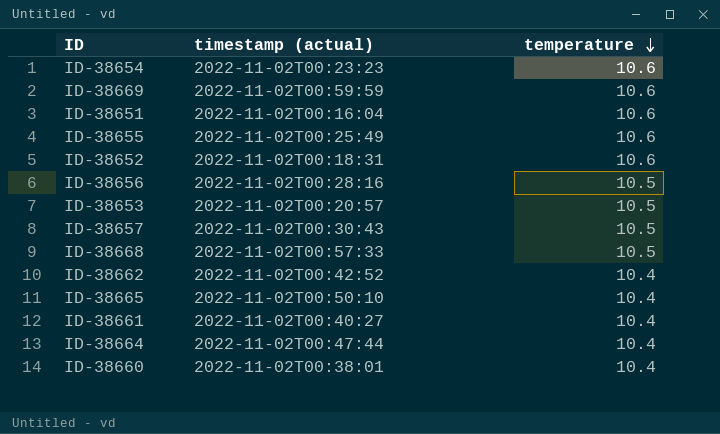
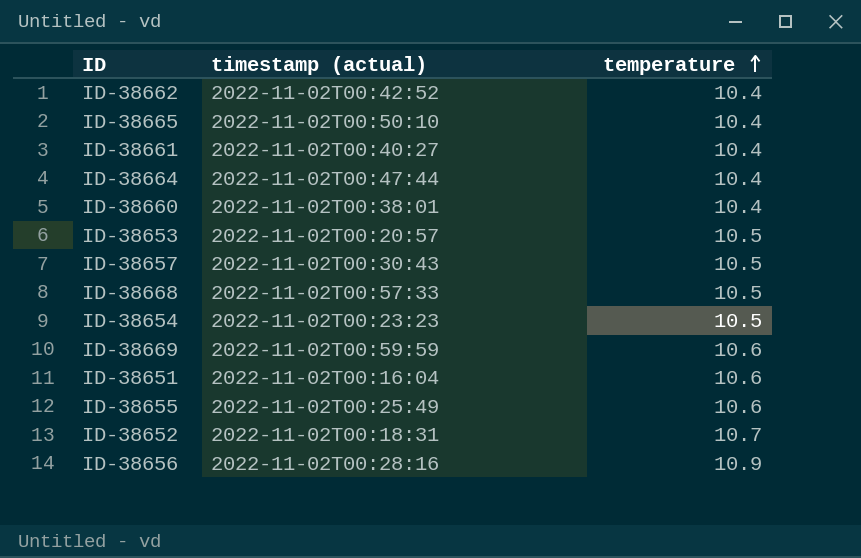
row order: temperature descending -> temperature ascending
ID-38654 | temperature: 10.6 -> 10.5
ID-38652 | temperature: 10.6 -> 10.7
ID-38656 | temperature: 10.5 -> 10.9

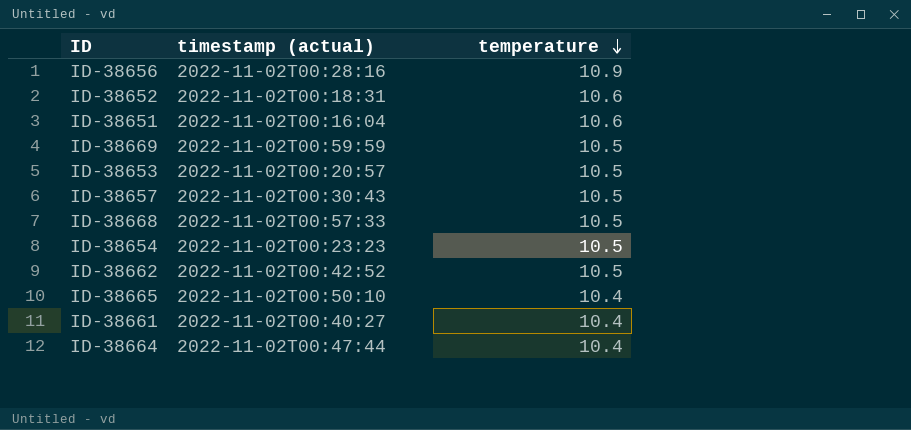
row order: temperature ascending -> temperature descending
row ID-38660: 2022-11-02T00:38:01 | 10.4 -> none
row ID-38655: 2022-11-02T00:25:49 | 10.6 -> none
ID-38652 | temperature: 10.7 -> 10.6
ID-38669 | temperature: 10.6 -> 10.5
ID-38662 | temperature: 10.4 -> 10.5

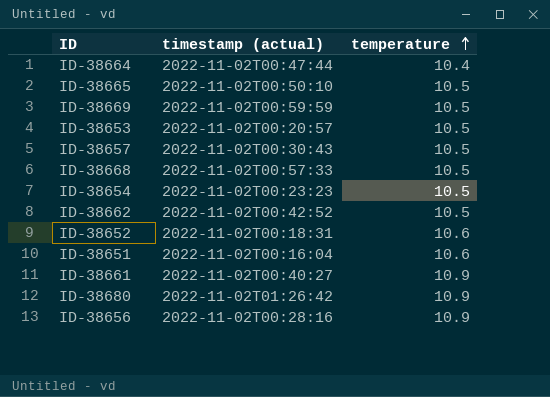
row order: temperature descending -> temperature ascending
ID-38665 | temperature: 10.4 -> 10.5
ID-38661 | temperature: 10.4 -> 10.9
row ID-38680: none -> 2022-11-02T01:26:42 | 10.9

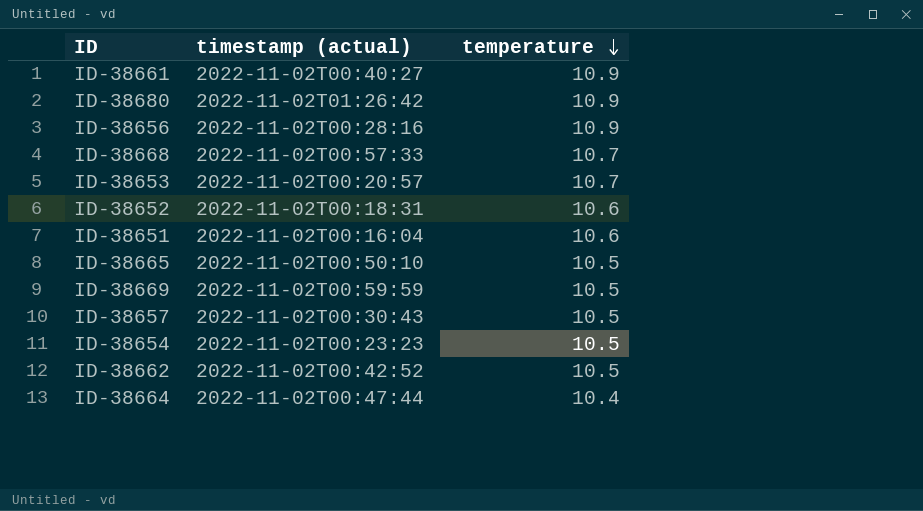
row order: temperature ascending -> temperature descending
ID-38668 | temperature: 10.5 -> 10.7
ID-38653 | temperature: 10.5 -> 10.7

